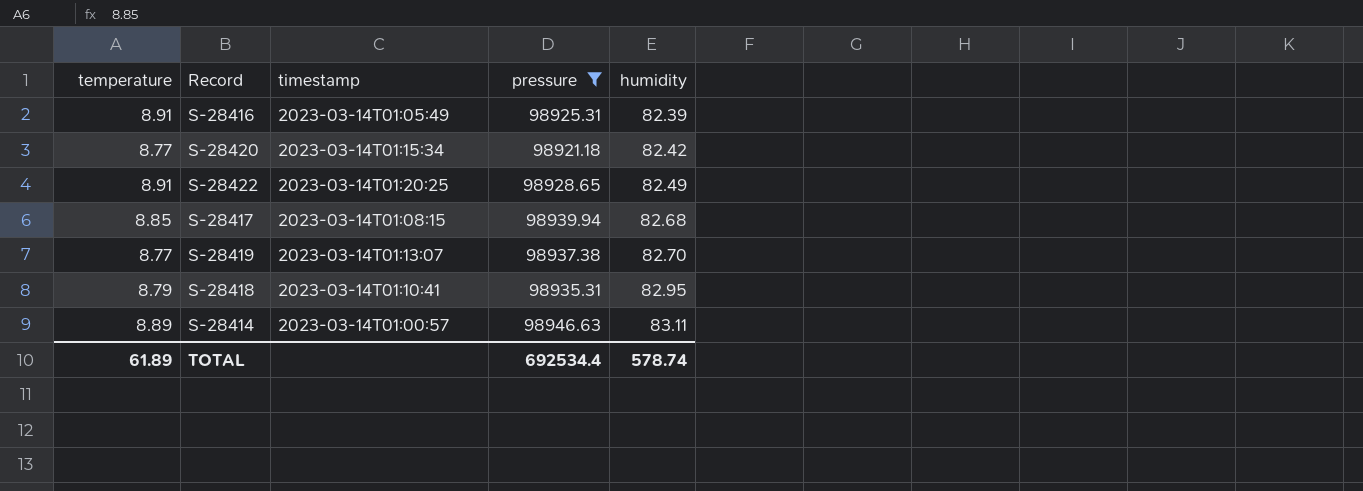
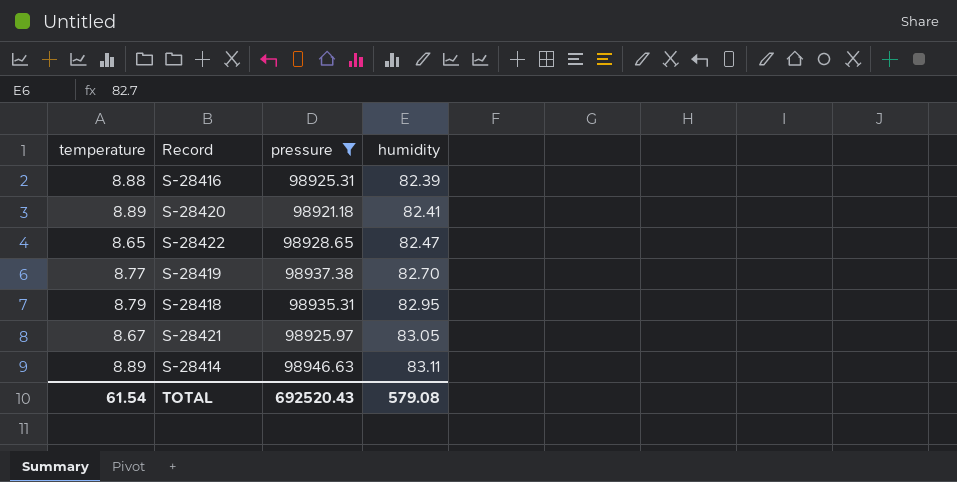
column timestamp | position: 3 -> none
row S-28417: 8.85 | 2023-03-14T01:08:15 | 98939.94 | 82.68 -> none
S-28416 | temperature: 8.91 -> 8.88
S-28420 | temperature: 8.77 -> 8.89
S-28420 | humidity: 82.42 -> 82.41
S-28422 | temperature: 8.91 -> 8.65
S-28422 | humidity: 82.49 -> 82.47
row S-28421: none -> 8.67 | 98925.97 | 83.05
TOTAL | temperature: 61.89 -> 61.54
TOTAL | pressure: 692534.4 -> 692520.43
TOTAL | humidity: 578.74 -> 579.08

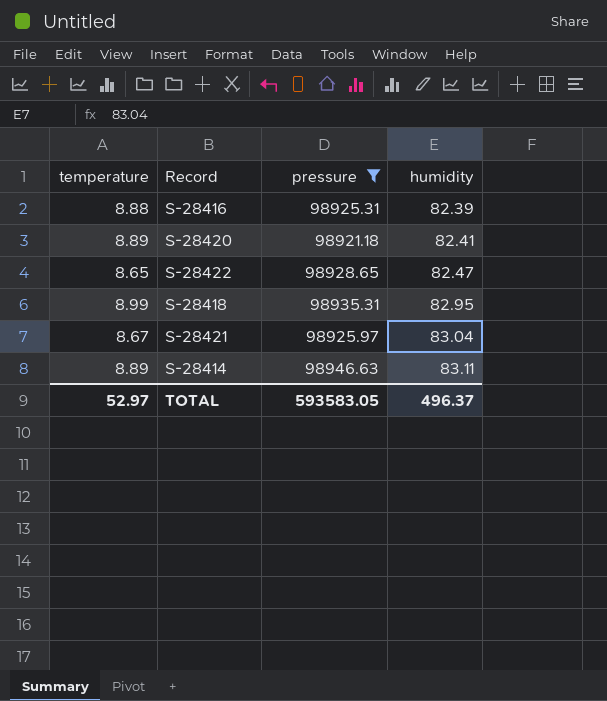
row S-28419: 8.77 | 98937.38 | 82.70 -> none
S-28418 | temperature: 8.79 -> 8.99
S-28421 | humidity: 83.05 -> 83.04
TOTAL | temperature: 61.54 -> 52.97
TOTAL | pressure: 692520.43 -> 593583.05
TOTAL | humidity: 579.08 -> 496.37

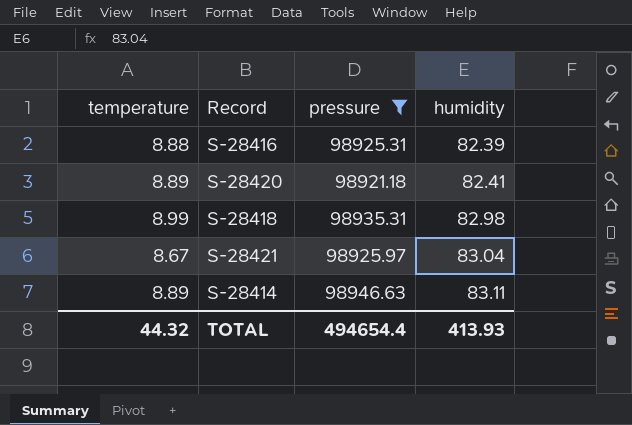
row S-28422: 8.65 | 98928.65 | 82.47 -> none
S-28418 | humidity: 82.95 -> 82.98
TOTAL | temperature: 52.97 -> 44.32
TOTAL | pressure: 593583.05 -> 494654.4
TOTAL | humidity: 496.37 -> 413.93

